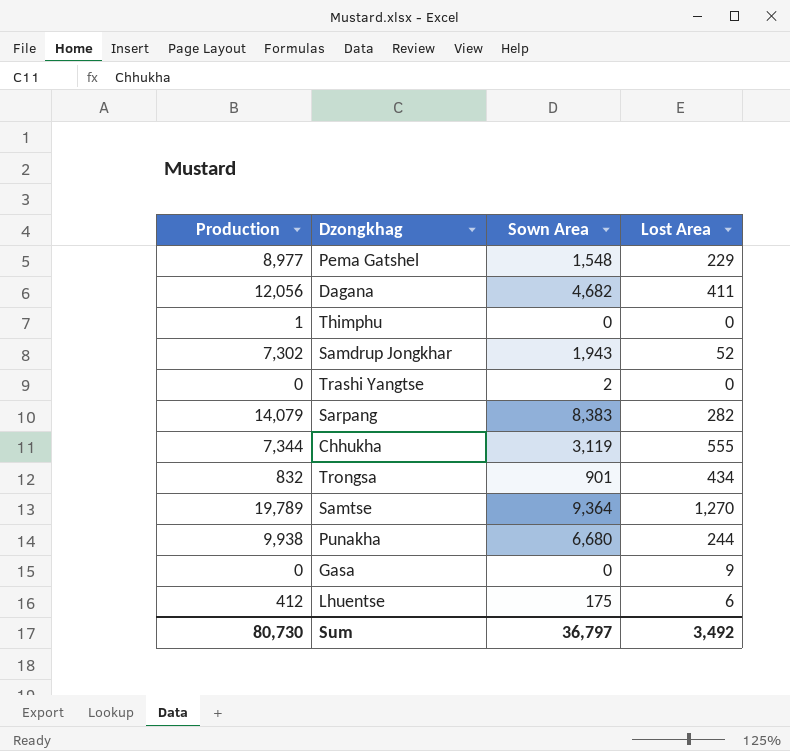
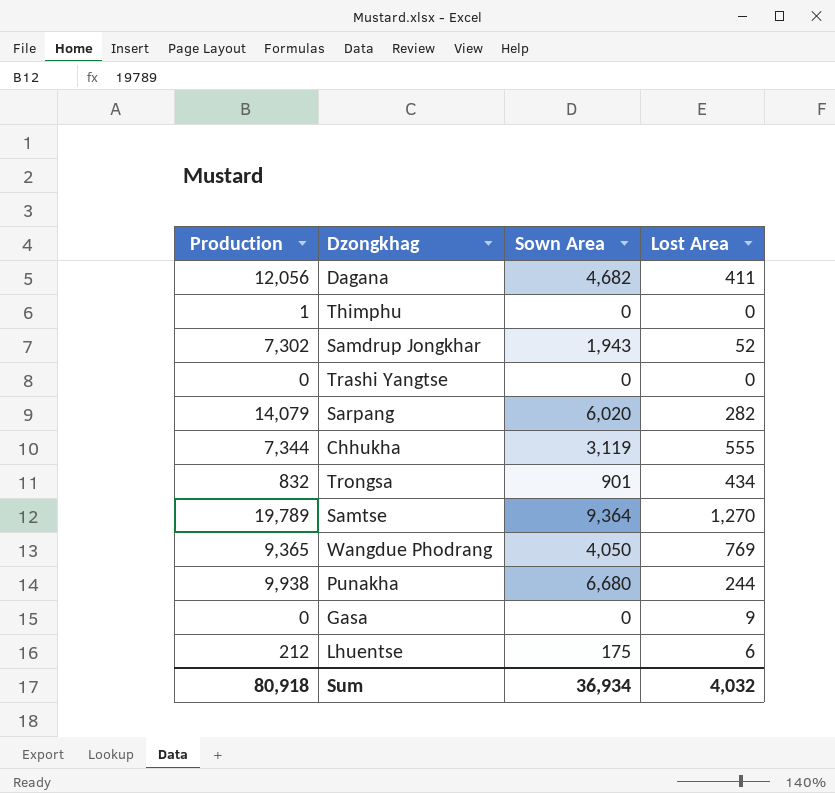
row Pema Gatshel: 8,977 | 1,548 | 229 -> none
Trashi Yangtse | Sown Area: 2 -> 0
Sarpang | Sown Area: 8,383 -> 6,020
row Wangdue Phodrang: none -> 9,365 | 4,050 | 769
Lhuentse | Production: 412 -> 212
Sum | Production: 80,730 -> 80,918
Sum | Sown Area: 36,797 -> 36,934
Sum | Lost Area: 3,492 -> 4,032

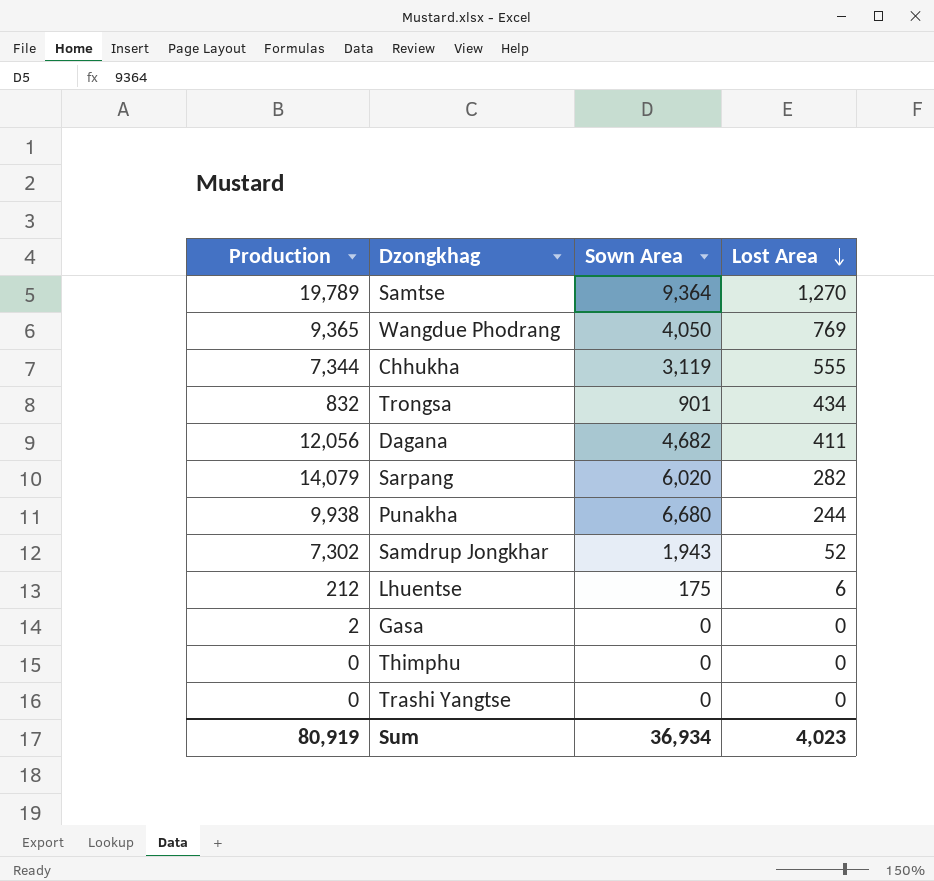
row order: none -> Lost Area descending
Gasa | Production: 0 -> 2
Gasa | Lost Area: 9 -> 0
Thimphu | Production: 1 -> 0
Sum | Production: 80,918 -> 80,919
Sum | Lost Area: 4,032 -> 4,023

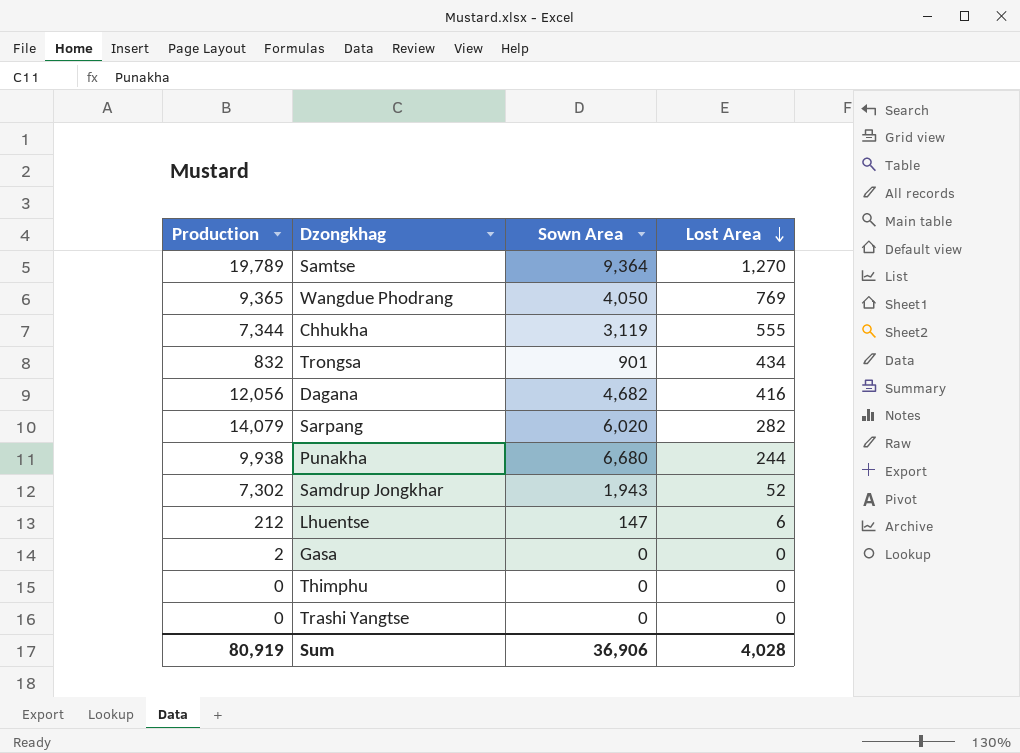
Dagana | Lost Area: 411 -> 416
Lhuentse | Sown Area: 175 -> 147
Sum | Sown Area: 36,934 -> 36,906
Sum | Lost Area: 4,023 -> 4,028

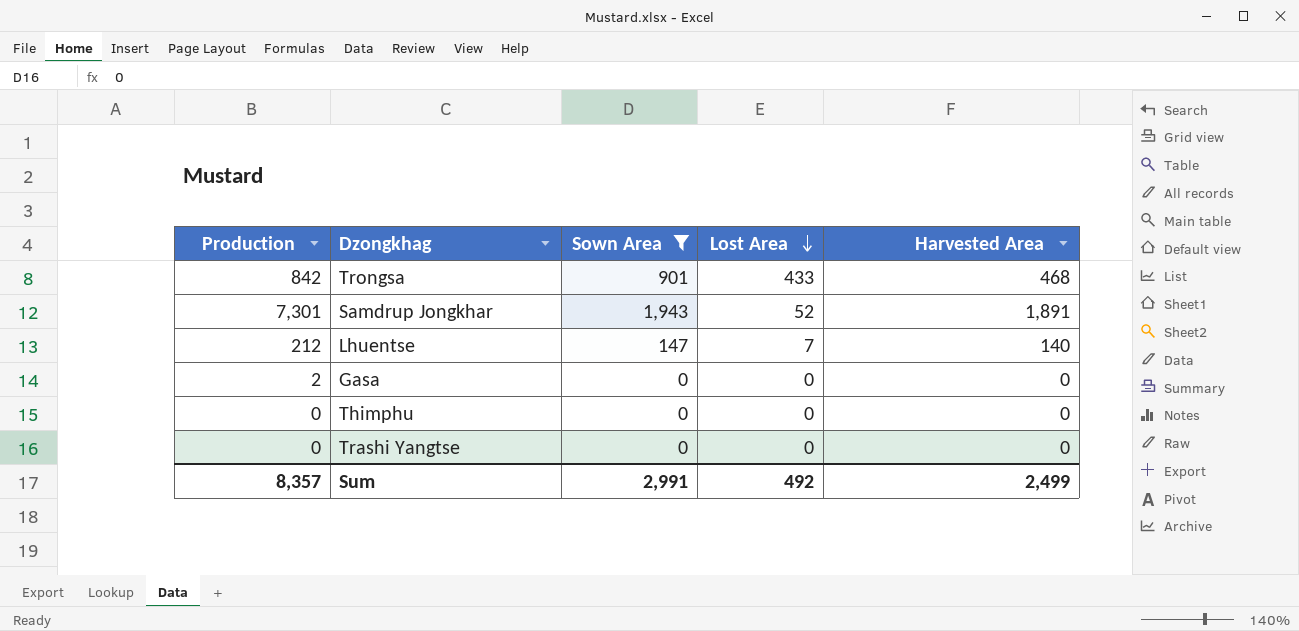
filter: none -> Sown Area <= 1,943
column Harvested Area | formula: none -> [Sown Area] - [Lost Area]
Trongsa | Production: 832 -> 842
Trongsa | Lost Area: 434 -> 433
Samdrup Jongkhar | Production: 7,302 -> 7,301
Lhuentse | Lost Area: 6 -> 7
Sum | Production: 80,919 -> 8,357
Sum | Sown Area: 36,906 -> 2,991
Sum | Lost Area: 4,028 -> 492

